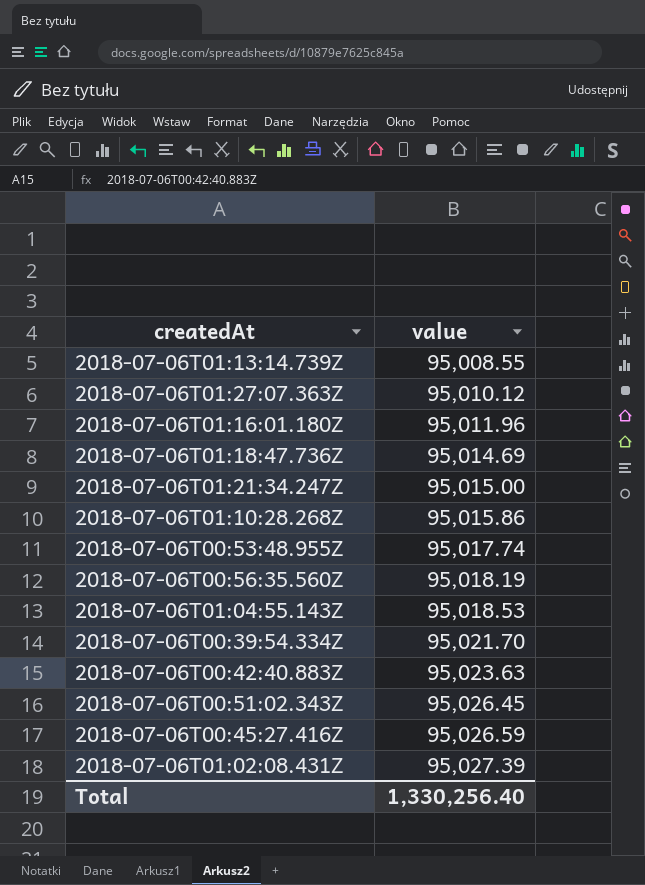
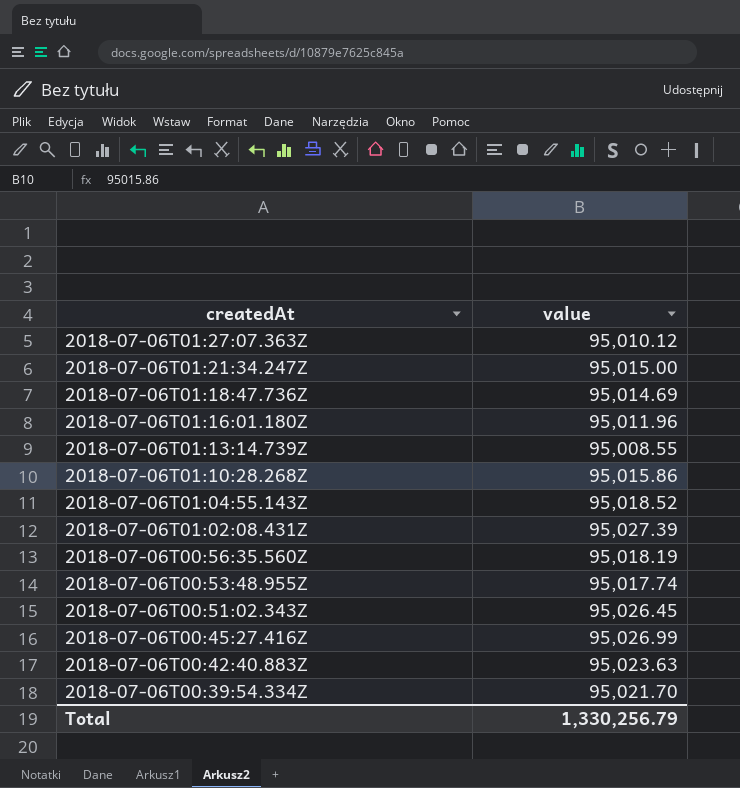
row order: value ascending -> createdAt descending
2018-07-06T01:04:55.143Z | value: 95,018.53 -> 95,018.52
2018-07-06T00:45:27.416Z | value: 95,026.59 -> 95,026.99
Total | value: 1,330,256.40 -> 1,330,256.79

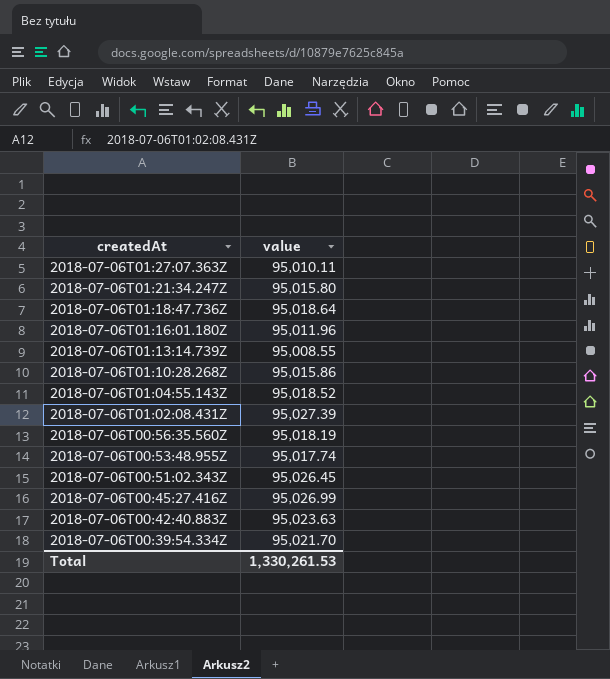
2018-07-06T01:27:07.363Z | value: 95,010.12 -> 95,010.11
2018-07-06T01:21:34.247Z | value: 95,015.00 -> 95,015.80
2018-07-06T01:18:47.736Z | value: 95,014.69 -> 95,018.64
Total | value: 1,330,256.79 -> 1,330,261.53

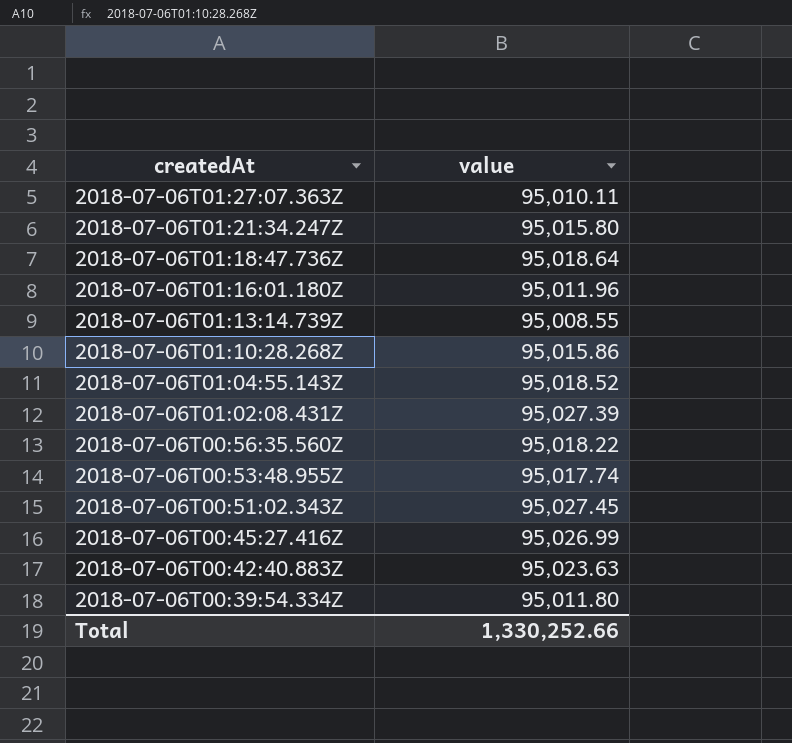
2018-07-06T00:56:35.560Z | value: 95,018.19 -> 95,018.22
2018-07-06T00:51:02.343Z | value: 95,026.45 -> 95,027.45
2018-07-06T00:39:54.334Z | value: 95,021.70 -> 95,011.80
Total | value: 1,330,261.53 -> 1,330,252.66

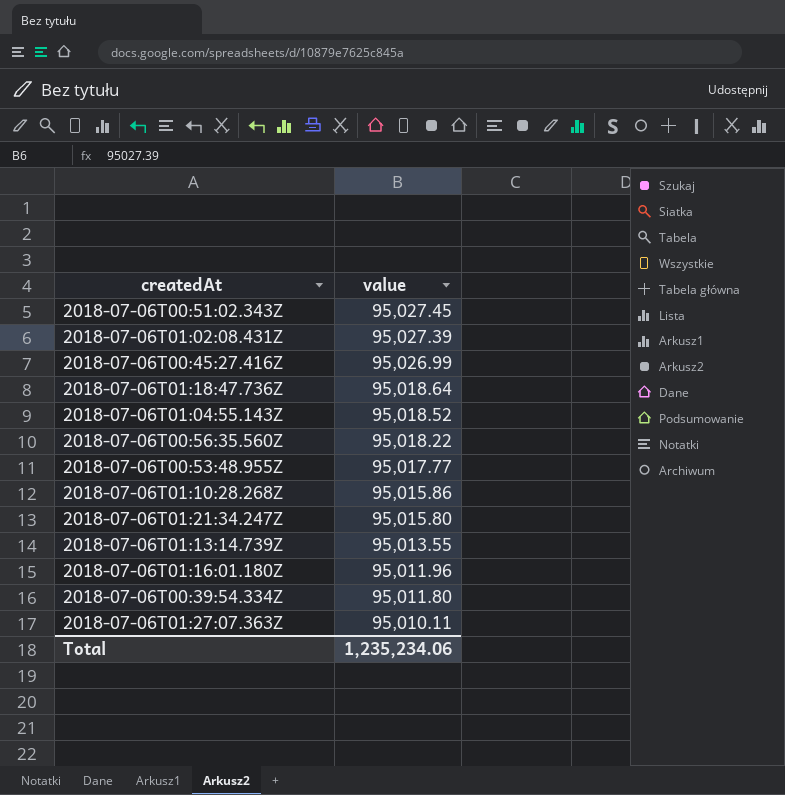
row order: createdAt descending -> value descending
row 2018-07-06T00:42:40.883Z: 95,023.63 -> none
2018-07-06T00:53:48.955Z | value: 95,017.74 -> 95,017.77
2018-07-06T01:13:14.739Z | value: 95,008.55 -> 95,013.55
Total | value: 1,330,252.66 -> 1,235,234.06

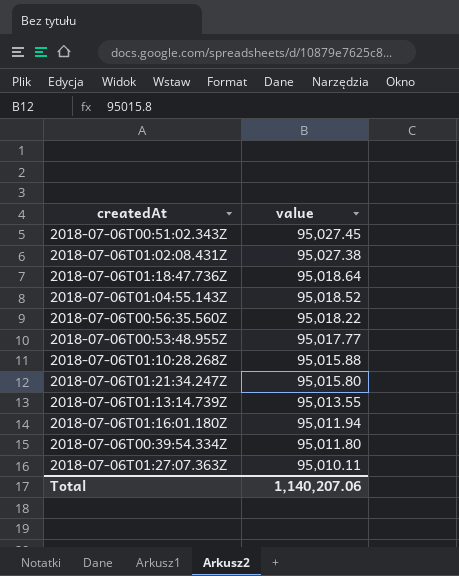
row 2018-07-06T00:45:27.416Z: 95,026.99 -> none
2018-07-06T01:02:08.431Z | value: 95,027.39 -> 95,027.38
2018-07-06T01:10:28.268Z | value: 95,015.86 -> 95,015.88
2018-07-06T01:16:01.180Z | value: 95,011.96 -> 95,011.94
Total | value: 1,235,234.06 -> 1,140,207.06

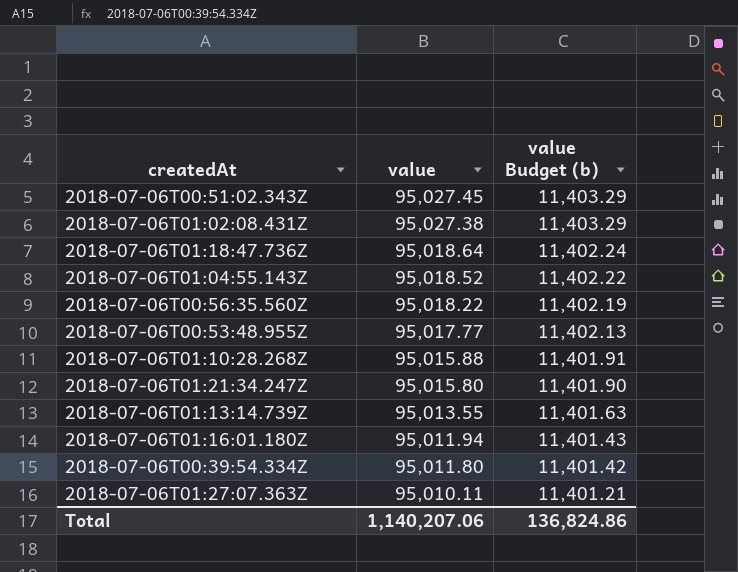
column value Budget (b) | formula: none -> [value] * 0.12

